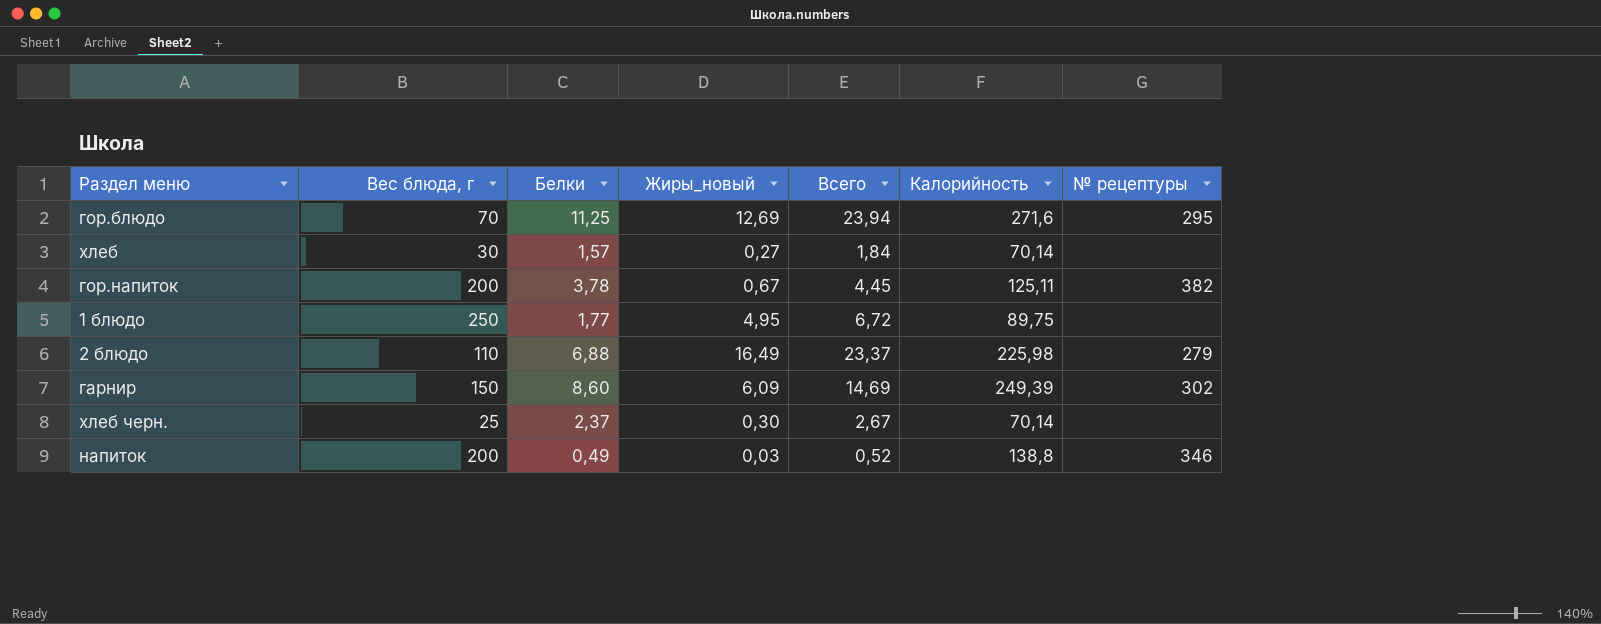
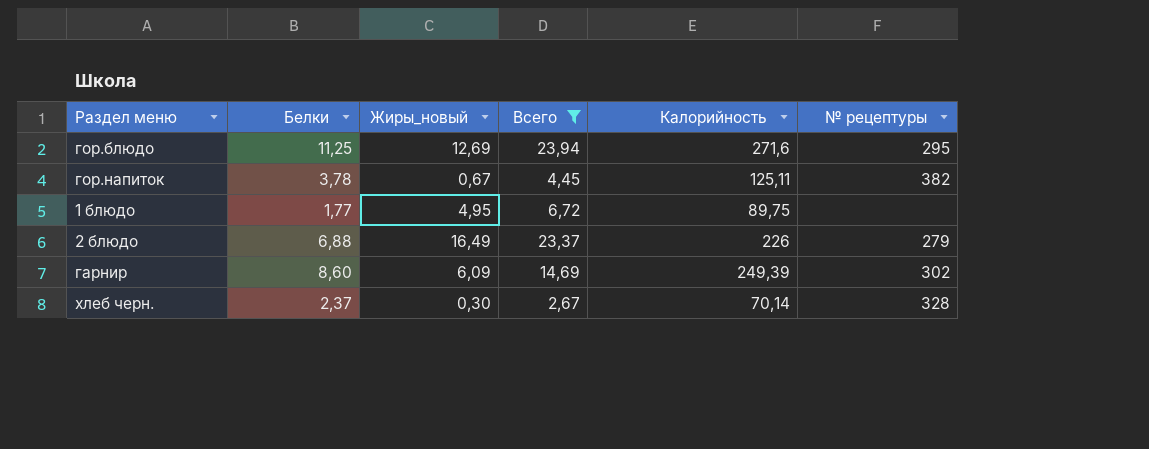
filter: none -> Всего >= 2,67
column Вес блюда, г | position: 2 -> none
2 блюдо | Калорийность: 225,98 -> 226
хлеб черн. | № рецептуры: none -> 328

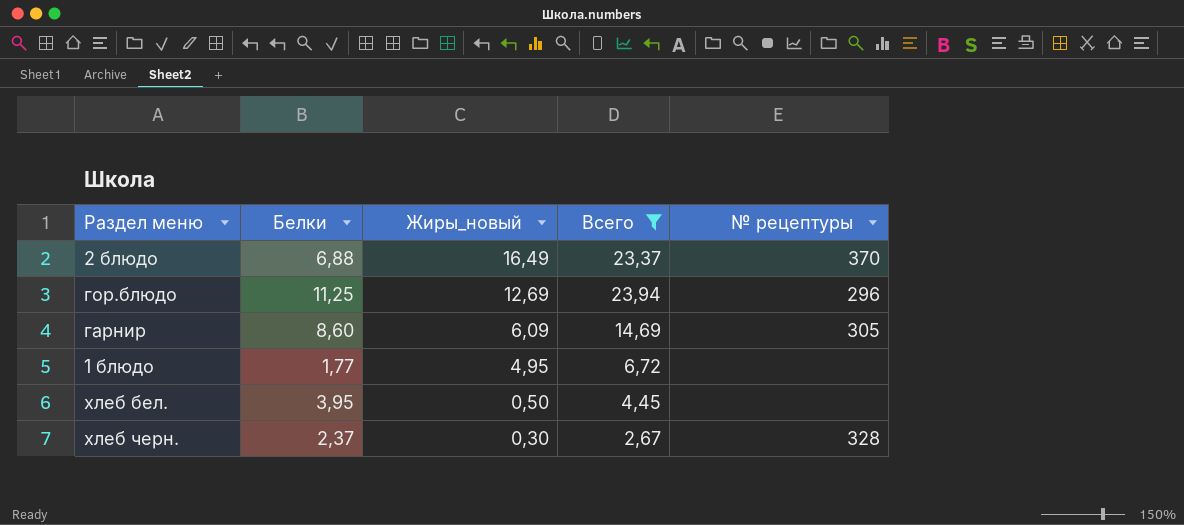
row order: none -> Жиры_новый descending
column Калорийность | position: 5 -> none
row гор.напиток: 3,78 | 0,67 | 4,45 | 125,11 | 382 -> none
2 блюдо | № рецептуры: 279 -> 370
гор.блюдо | № рецептуры: 295 -> 296
гарнир | № рецептуры: 302 -> 305
row хлеб бел.: none -> 3,95 | 0,50 | 4,45 | none

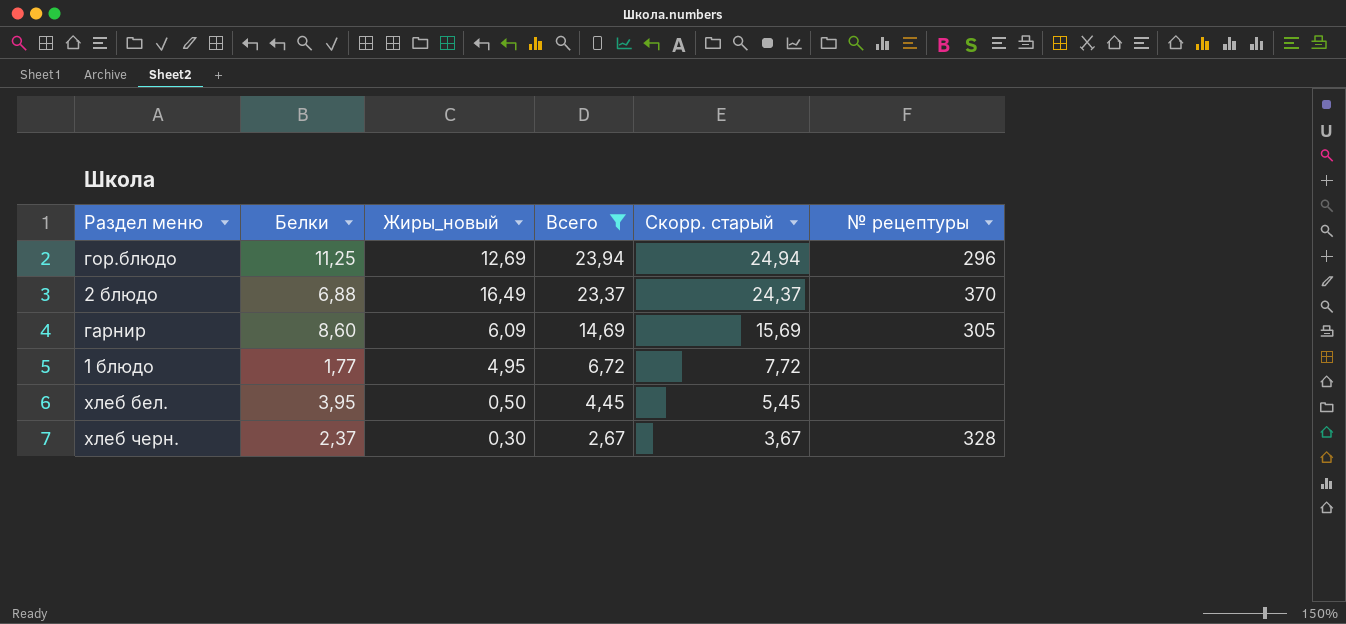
row order: Жиры_новый descending -> Всего descending
column Скорр. старый | formula: none -> [Всего] + 1

